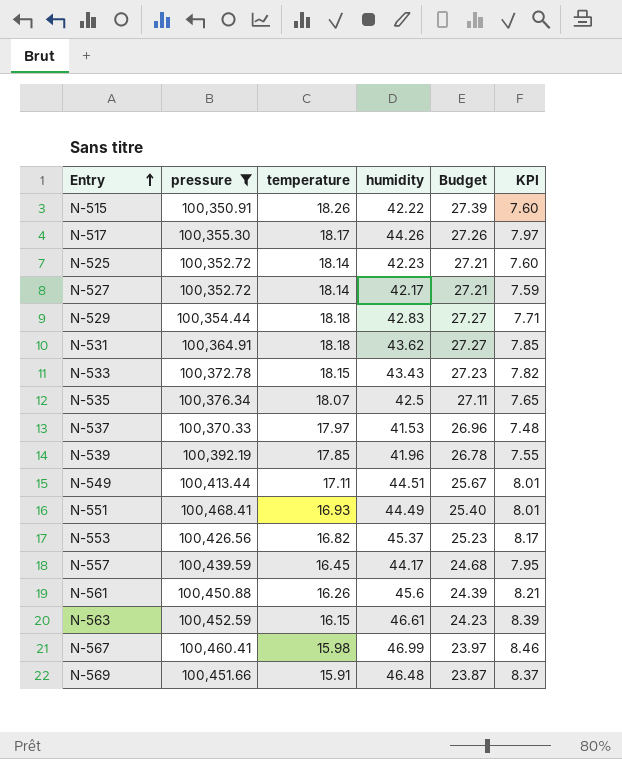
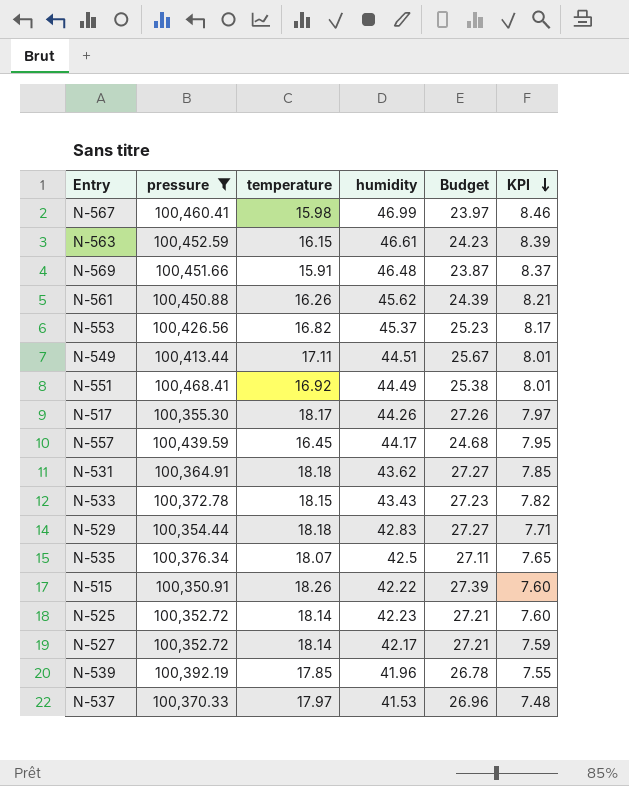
row order: Entry ascending -> KPI descending
N-561 | humidity: 45.6 -> 45.62
N-551 | temperature: 16.93 -> 16.92
N-551 | Budget: 25.40 -> 25.38

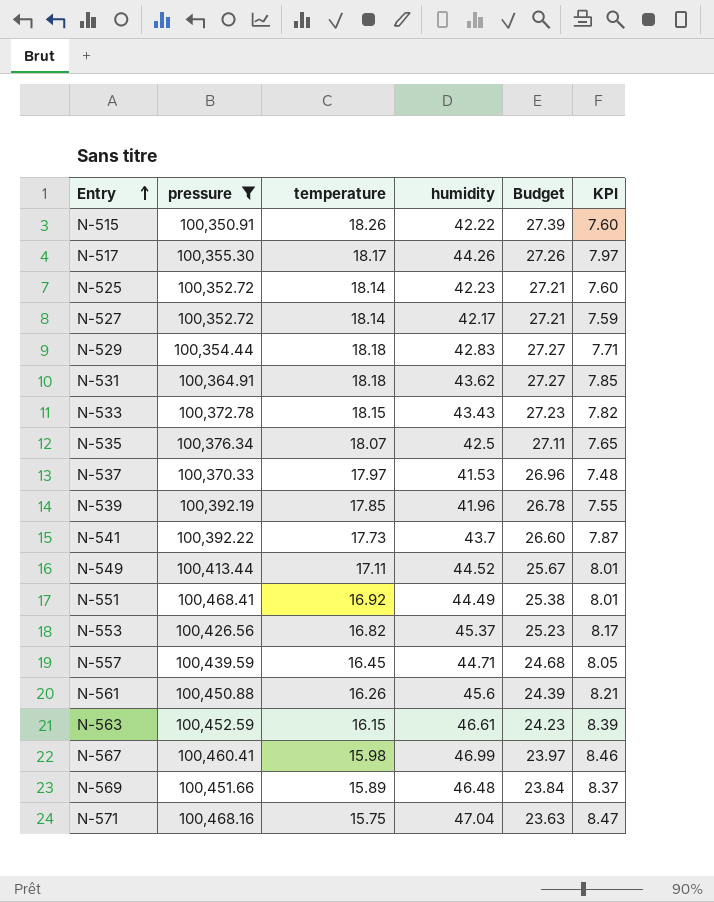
row order: KPI descending -> Entry ascending
row N-541: none -> 100,392.22 | 17.73 | 43.7 | 26.60 | 7.87
N-549 | humidity: 44.51 -> 44.52
N-557 | humidity: 44.17 -> 44.71
N-557 | KPI: 7.95 -> 8.05
N-561 | humidity: 45.62 -> 45.6
N-569 | temperature: 15.91 -> 15.89
N-569 | Budget: 23.87 -> 23.84
row N-571: none -> 100,468.16 | 15.75 | 47.04 | 23.63 | 8.47

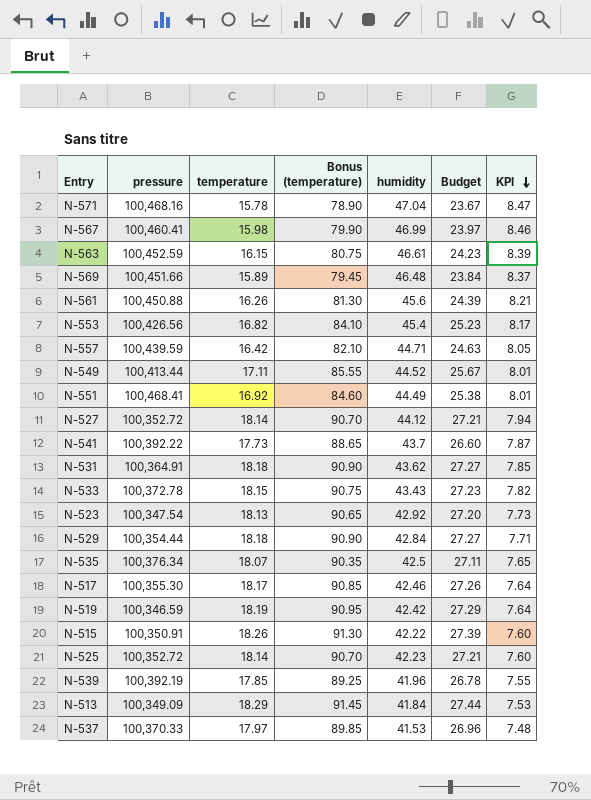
filter: pressure >= 100,350.91 -> none
row order: Entry ascending -> KPI descending
column Bonus (temperature) | formula: none -> [temperature] * 5
N-571 | temperature: 15.75 -> 15.78
N-571 | Budget: 23.63 -> 23.67
N-553 | humidity: 45.37 -> 45.4
N-557 | temperature: 16.45 -> 16.42
N-557 | Budget: 24.68 -> 24.63
N-527 | humidity: 42.17 -> 44.12
N-527 | KPI: 7.59 -> 7.94
N-529 | humidity: 42.83 -> 42.84
N-517 | humidity: 44.26 -> 42.46
N-517 | KPI: 7.97 -> 7.64

